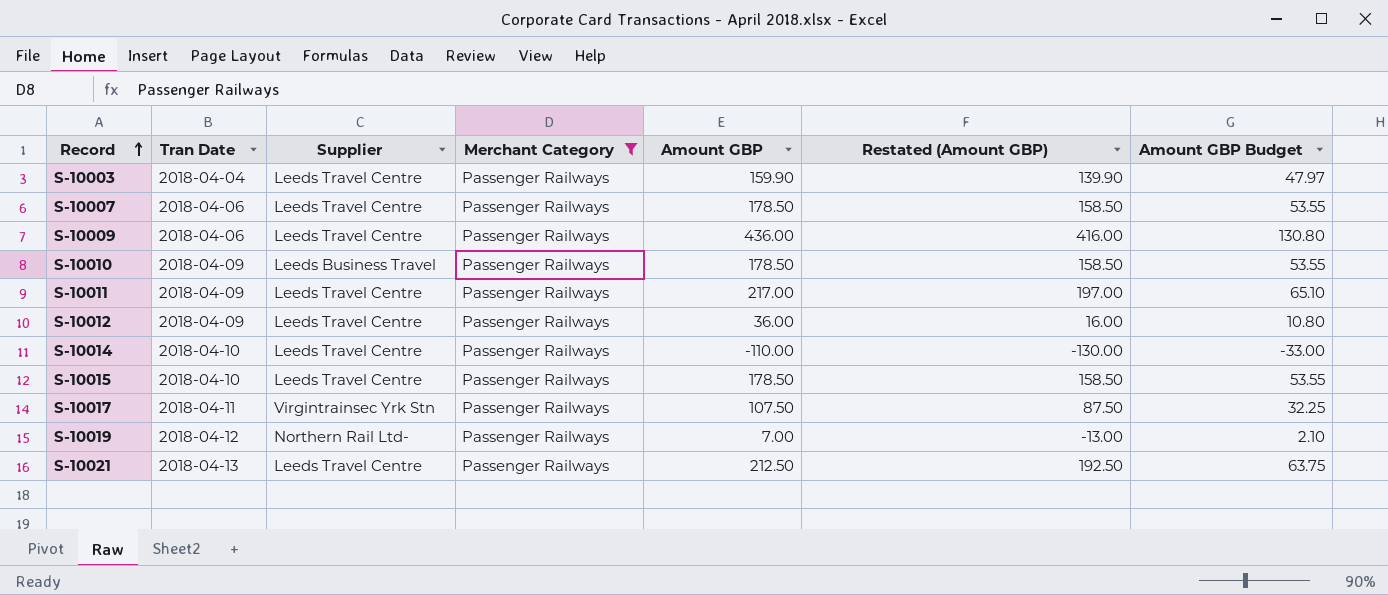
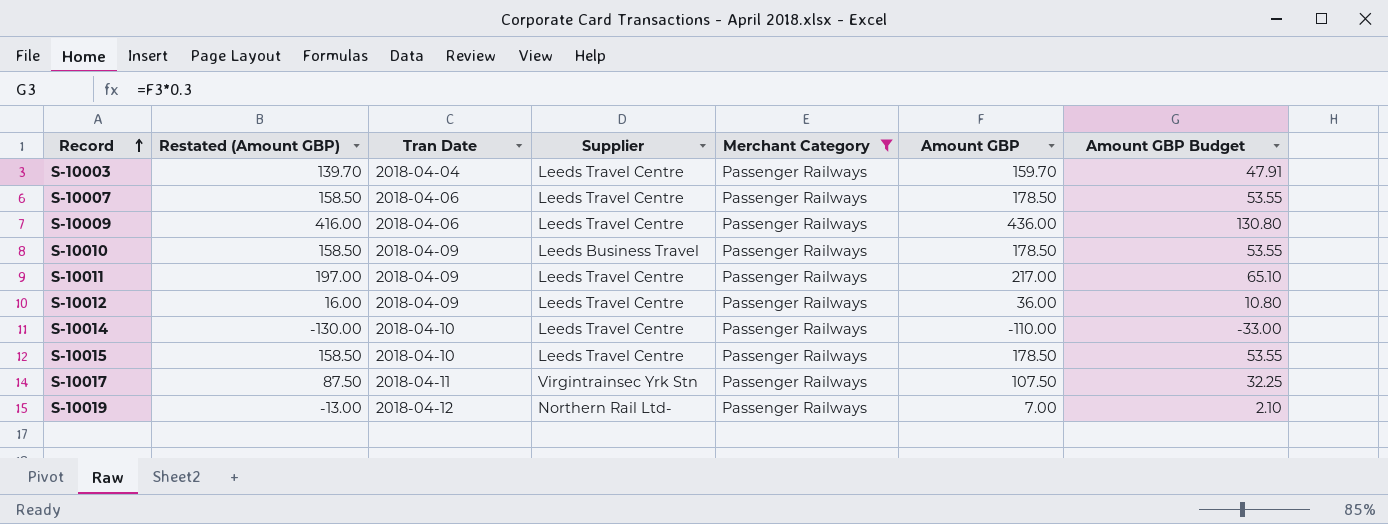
column Restated (Amount GBP) | position: 6 -> 2
row S-10021: 2018-04-13 | Leeds Travel Centre | Passenger Railways | 212.50 | 192.50 | 63.75 -> none
S-10003 | Restated (Amount GBP): 139.90 -> 139.70
S-10003 | Amount GBP: 159.90 -> 159.70
S-10003 | Amount GBP Budget: 47.97 -> 47.91

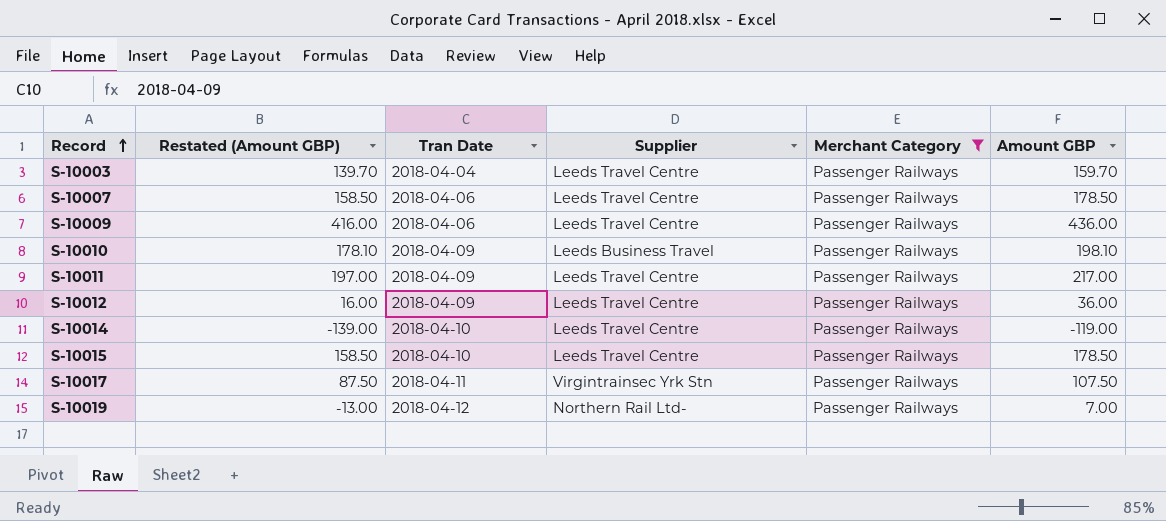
column Amount GBP Budget | formula: [Amount GBP] * 0.3 -> none
S-10010 | Restated (Amount GBP): 158.50 -> 178.10
S-10010 | Amount GBP: 178.50 -> 198.10
S-10014 | Restated (Amount GBP): -130.00 -> -139.00
S-10014 | Amount GBP: -110.00 -> -119.00

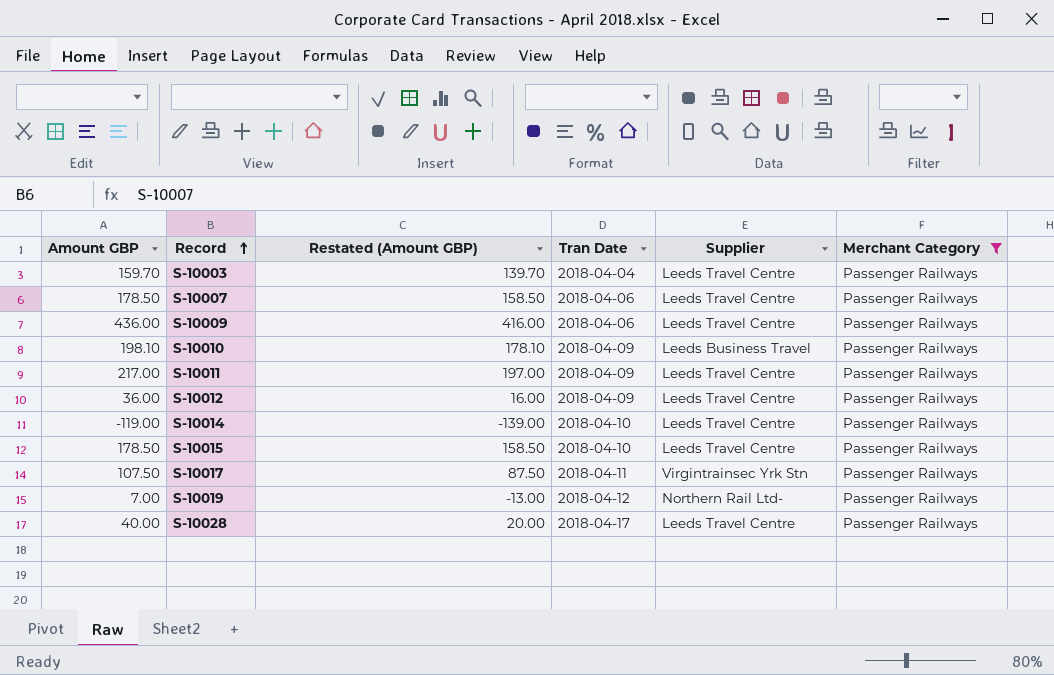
column Amount GBP | position: 6 -> 1
row S-10028: none -> 40.00 | 20.00 | 2018-04-17 | Leeds Travel Centre | Passenger Railways

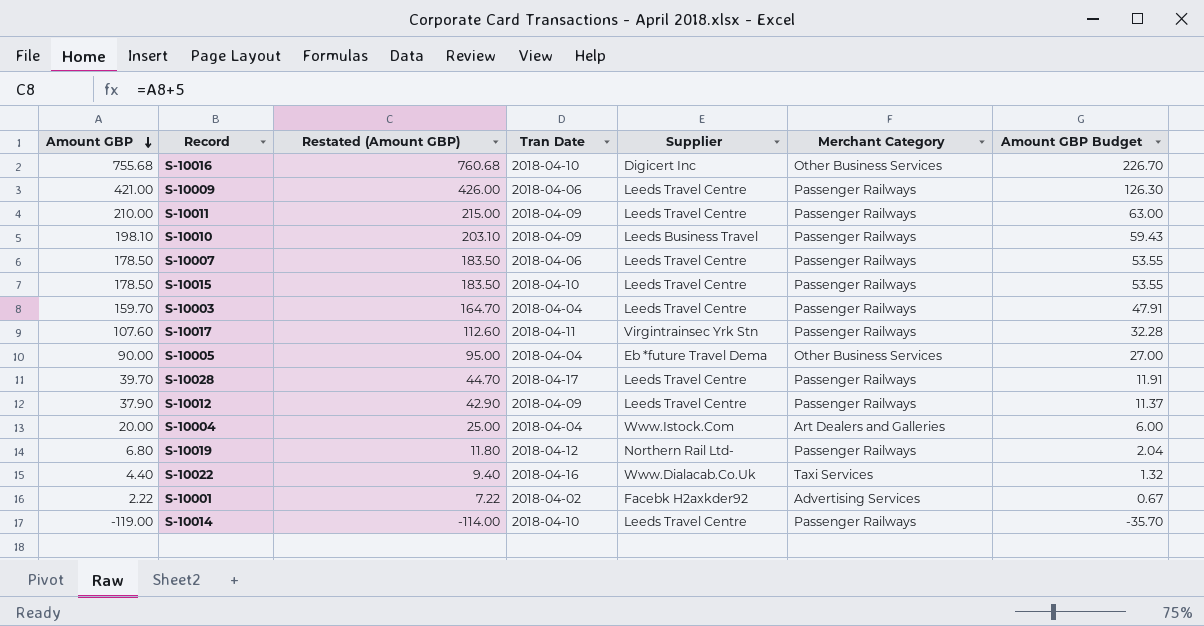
filter: Merchant Category = Passenger Railways -> none
row order: Record ascending -> Amount GBP descending
column Restated (Amount GBP) | formula: [Amount GBP] - 20 -> [Amount GBP] + 5
column Amount GBP Budget | formula: none -> [Amount GBP] * 0.3
S-10009 | Amount GBP: 436.00 -> 421.00
S-10011 | Amount GBP: 217.00 -> 210.00
S-10017 | Amount GBP: 107.50 -> 107.60
S-10028 | Amount GBP: 40.00 -> 39.70
S-10012 | Amount GBP: 36.00 -> 37.90
S-10019 | Amount GBP: 7.00 -> 6.80

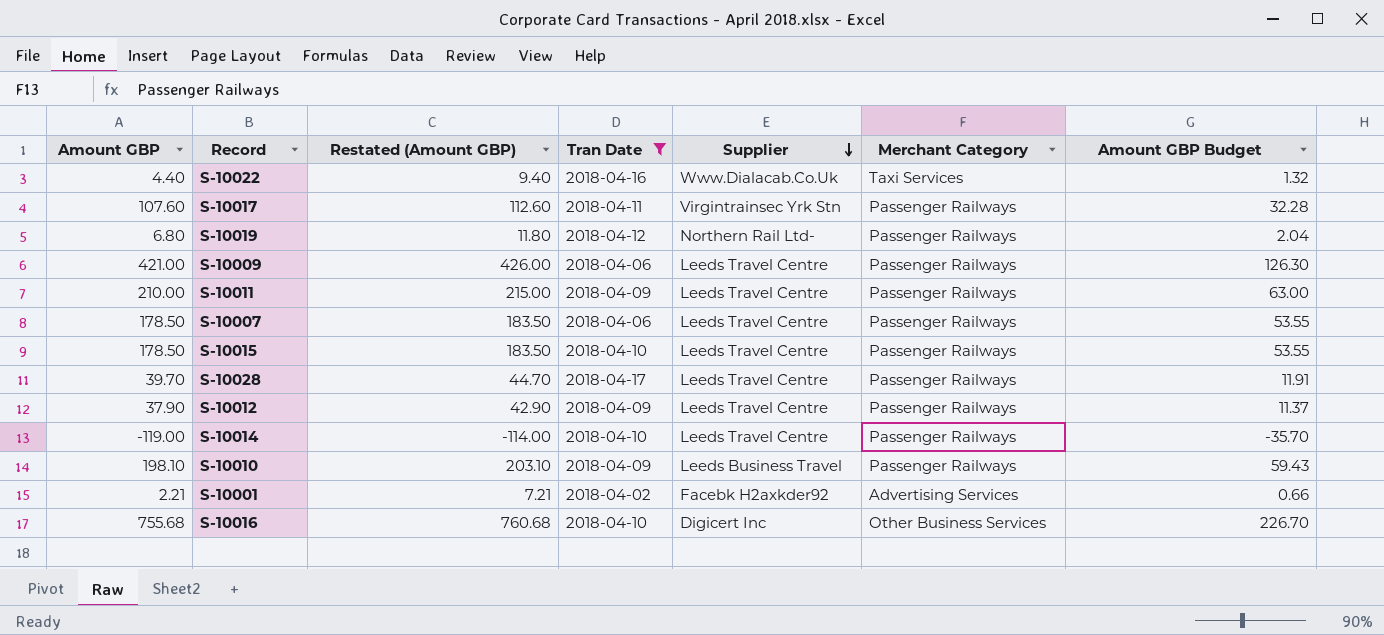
filter: none -> Tran Date != 2018-04-04
row order: Amount GBP descending -> Supplier descending
S-10001 | Amount GBP: 2.22 -> 2.21
S-10001 | Restated (Amount GBP): 7.22 -> 7.21
S-10001 | Amount GBP Budget: 0.67 -> 0.66

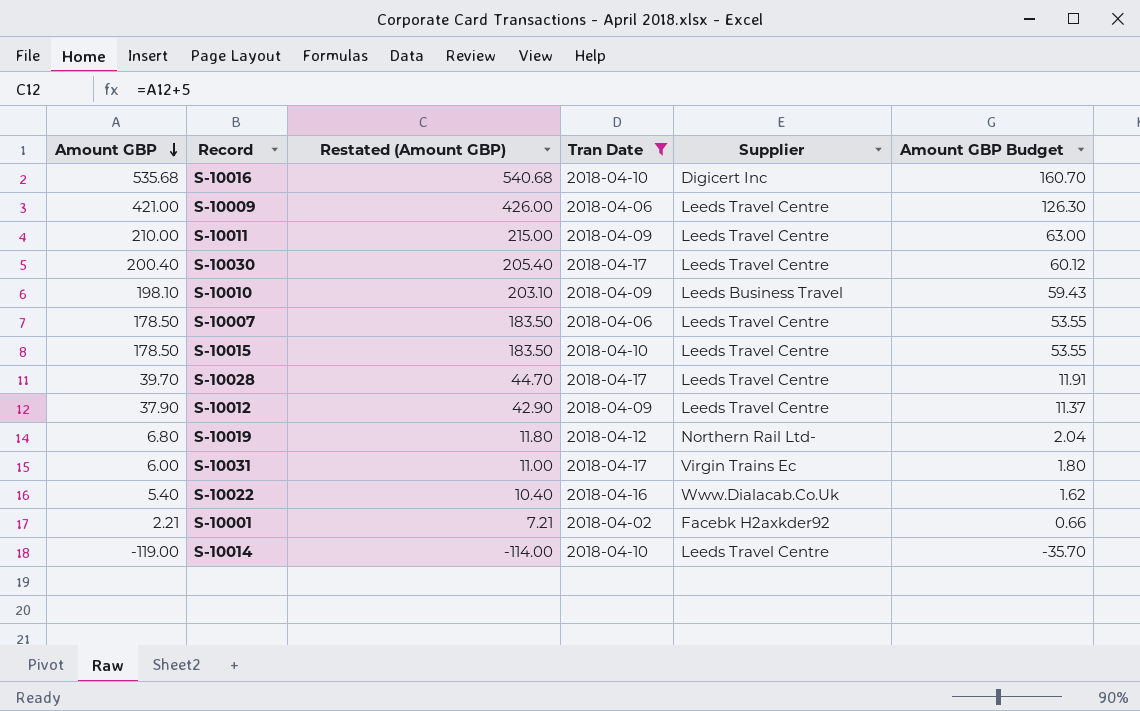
row order: Supplier descending -> Amount GBP descending
column Merchant Category | position: 6 -> none
row S-10017: 107.60 | 112.60 | 2018-04-11 | Virgintrainsec Yrk Stn | Passenger Railways | 32.28 -> none
S-10016 | Amount GBP: 755.68 -> 535.68
S-10016 | Restated (Amount GBP): 760.68 -> 540.68
S-10016 | Amount GBP Budget: 226.70 -> 160.70
row S-10030: none -> 200.40 | 205.40 | 2018-04-17 | Leeds Travel Centre | 60.12
row S-10031: none -> 6.00 | 11.00 | 2018-04-17 | Virgin Trains Ec | 1.80
S-10022 | Amount GBP: 4.40 -> 5.40
S-10022 | Restated (Amount GBP): 9.40 -> 10.40
S-10022 | Amount GBP Budget: 1.32 -> 1.62

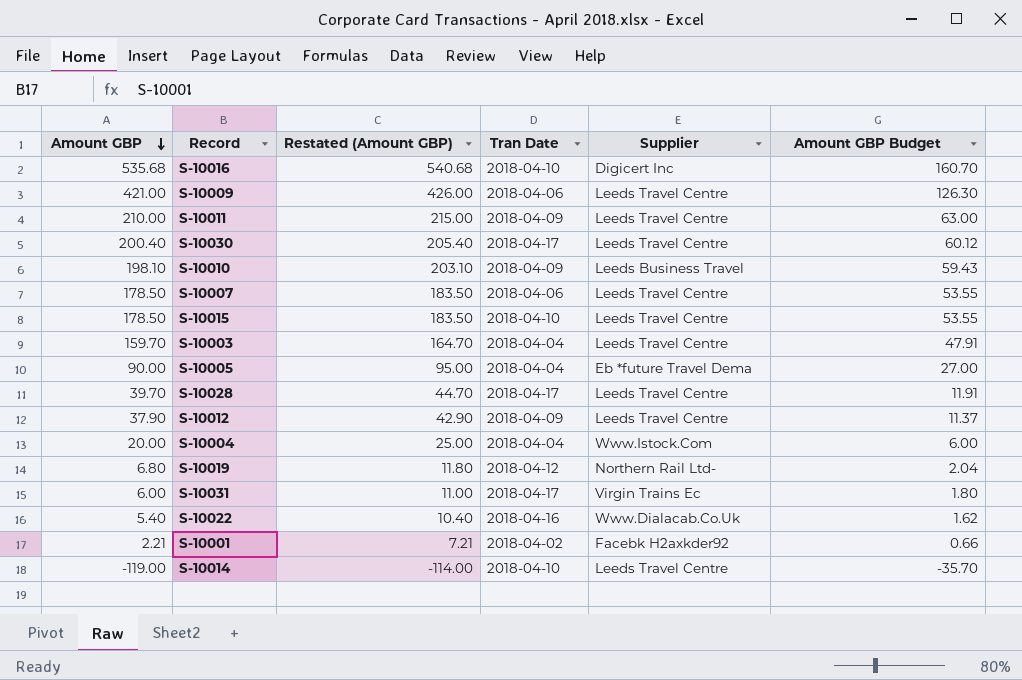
filter: Tran Date != 2018-04-04 -> none

